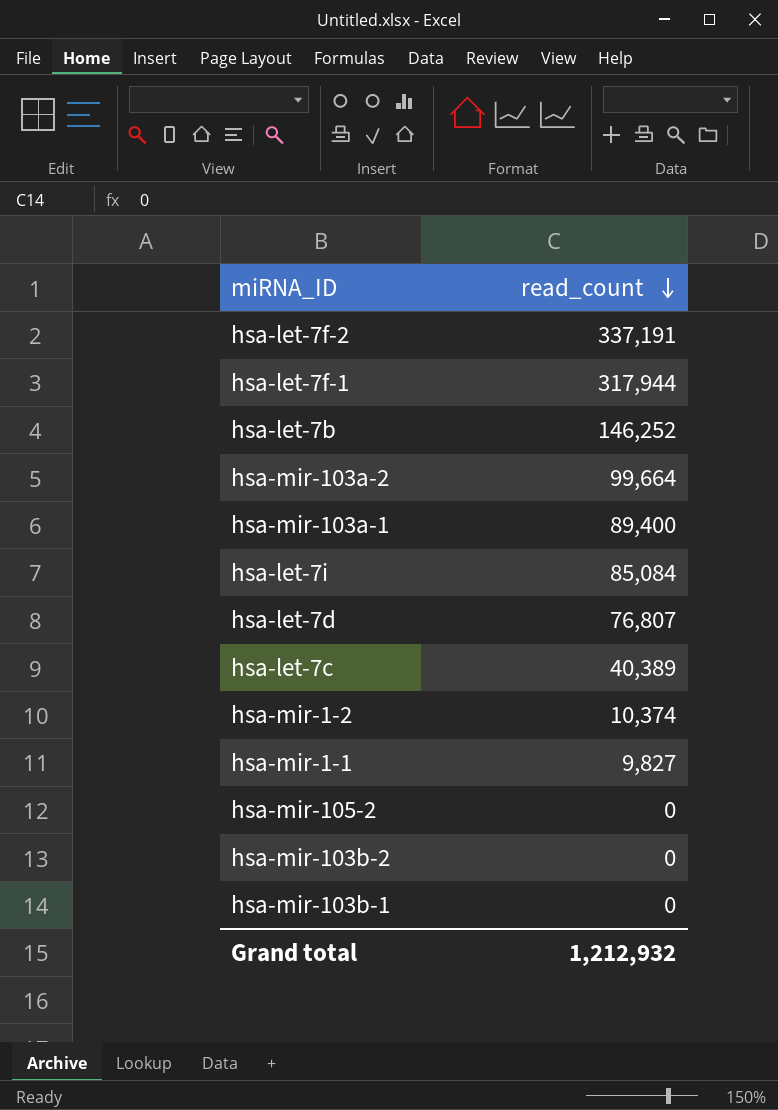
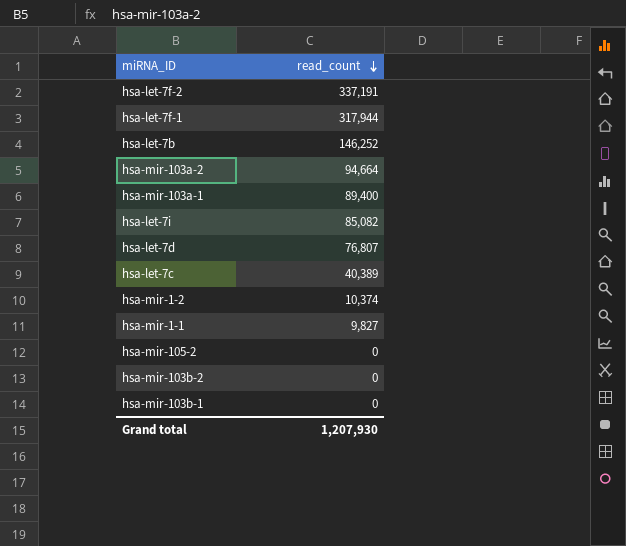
hsa-mir-103a-2 | read_count: 99,664 -> 94,664
hsa-let-7i | read_count: 85,084 -> 85,082
Grand total | read_count: 1,212,932 -> 1,207,930

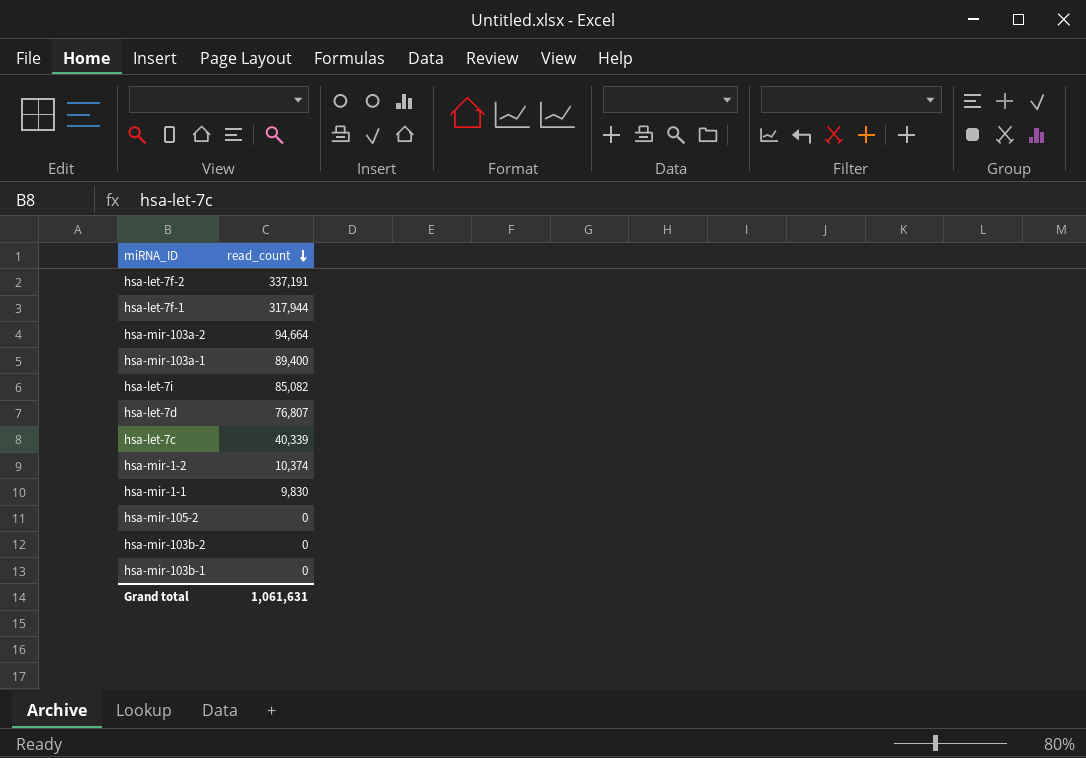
row hsa-let-7b: 146,252 -> none
hsa-let-7c | read_count: 40,389 -> 40,339
hsa-mir-1-1 | read_count: 9,827 -> 9,830
Grand total | read_count: 1,207,930 -> 1,061,631

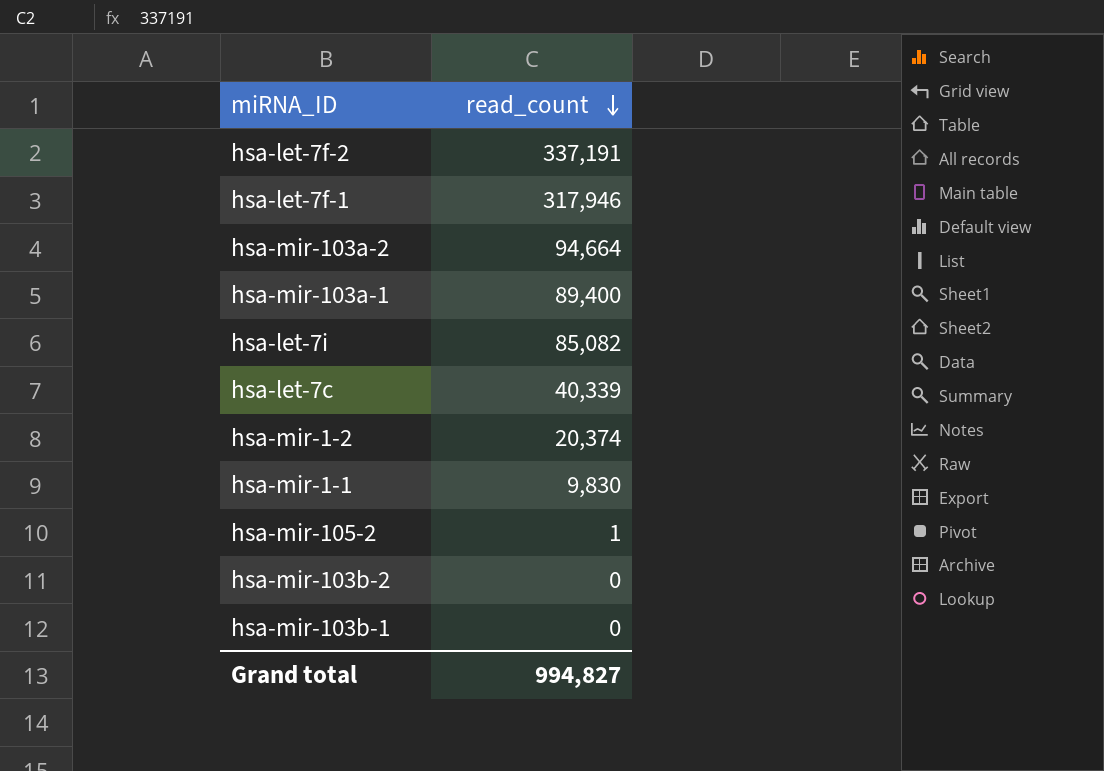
row hsa-let-7d: 76,807 -> none
hsa-let-7f-1 | read_count: 317,944 -> 317,946
hsa-mir-1-2 | read_count: 10,374 -> 20,374
hsa-mir-105-2 | read_count: 0 -> 1
Grand total | read_count: 1,061,631 -> 994,827

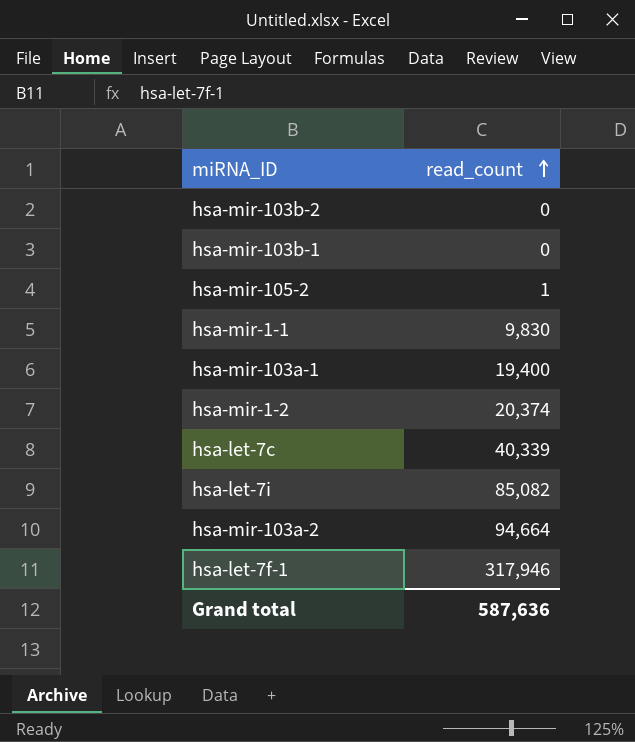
row order: read_count descending -> read_count ascending
row hsa-let-7f-2: 337,191 -> none
hsa-mir-103a-1 | read_count: 89,400 -> 19,400
Grand total | read_count: 994,827 -> 587,636

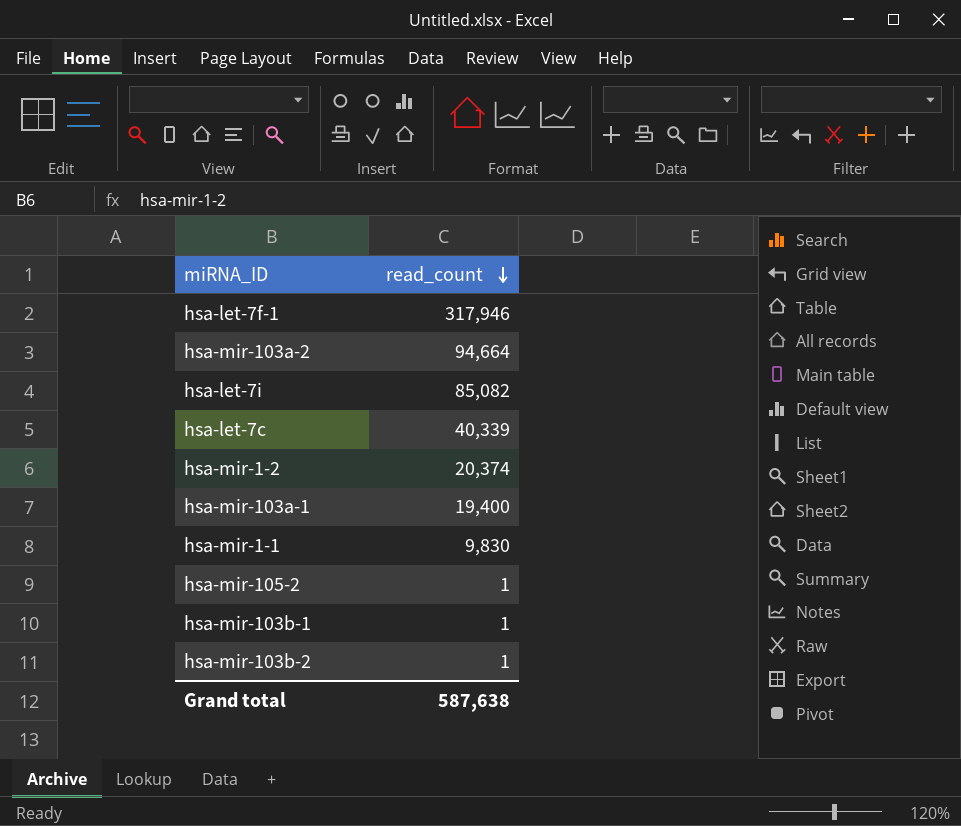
row order: read_count ascending -> read_count descending
hsa-mir-103b-1 | read_count: 0 -> 1
hsa-mir-103b-2 | read_count: 0 -> 1
Grand total | read_count: 587,636 -> 587,638

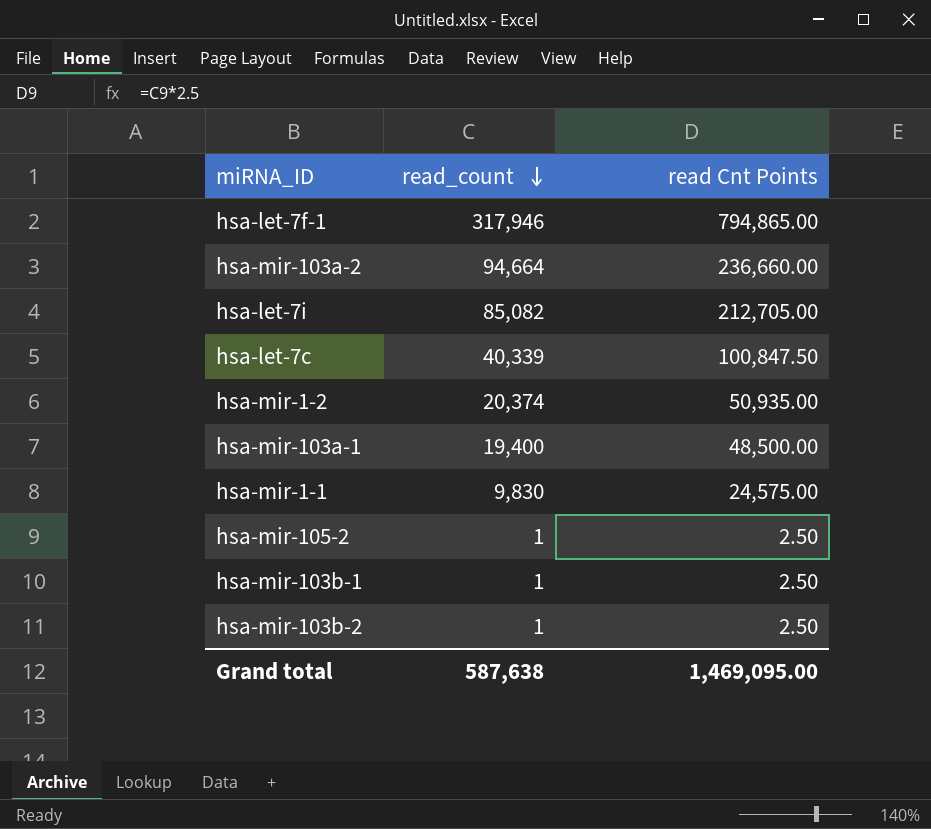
column read Cnt Points | formula: none -> [read_count] * 2.5

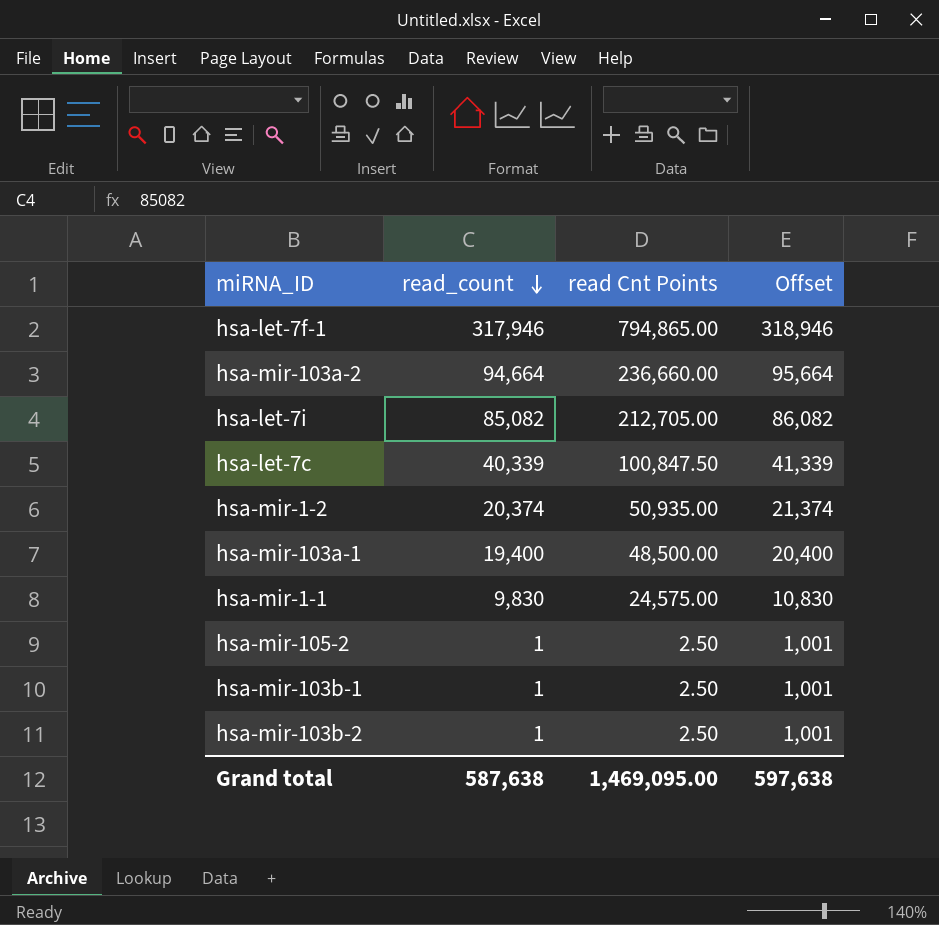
column Offset | formula: none -> [read_count] + 1000

